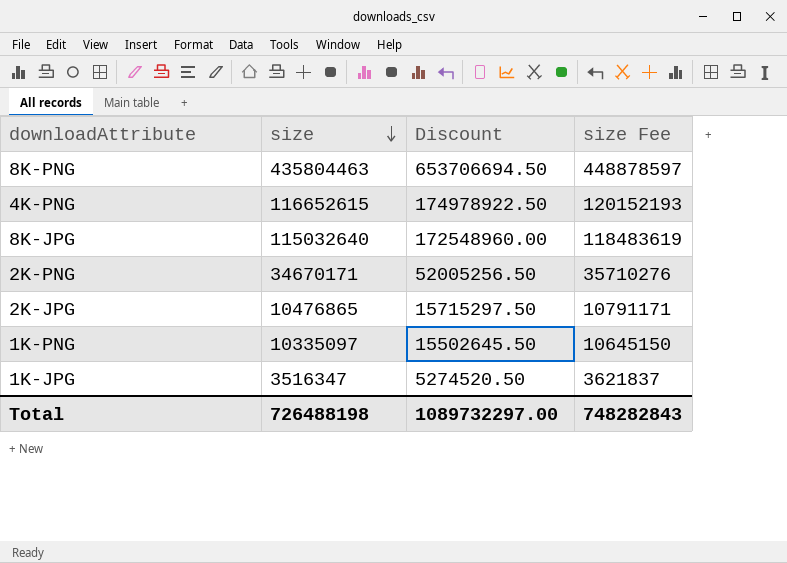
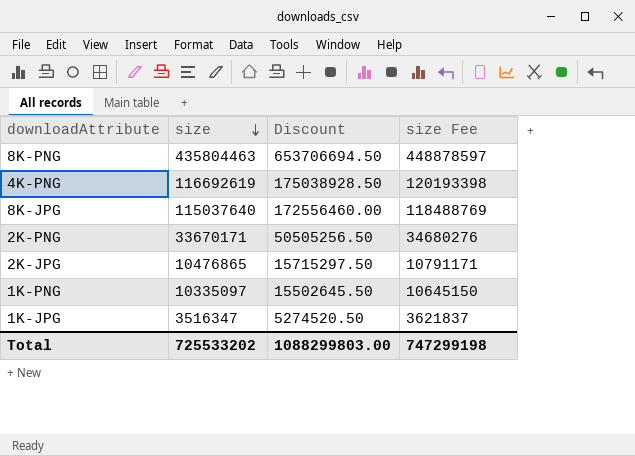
4K-PNG | size: 116652615 -> 116692619
4K-PNG | Discount: 174978922.50 -> 175038928.50
4K-PNG | size Fee: 120152193 -> 120193398
8K-JPG | size: 115032640 -> 115037640
8K-JPG | Discount: 172548960.00 -> 172556460.00
8K-JPG | size Fee: 118483619 -> 118488769
2K-PNG | size: 34670171 -> 33670171
2K-PNG | Discount: 52005256.50 -> 50505256.50
2K-PNG | size Fee: 35710276 -> 34680276
Total | size: 726488198 -> 725533202
Total | Discount: 1089732297.00 -> 1088299803.00
Total | size Fee: 748282843 -> 747299198

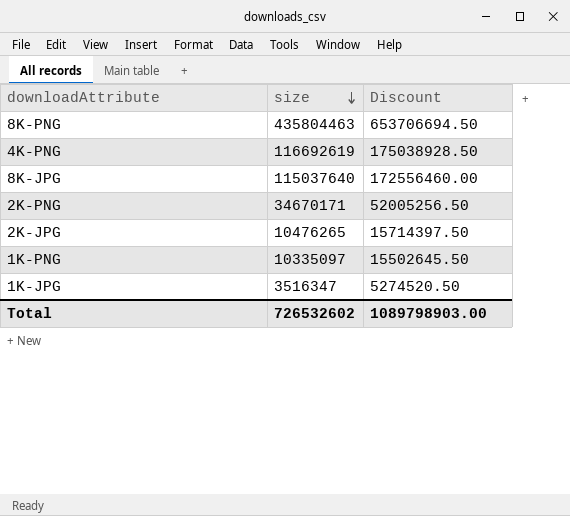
column size Fee | formula: [size] * 1.03 -> none
2K-PNG | size: 33670171 -> 34670171
2K-PNG | Discount: 50505256.50 -> 52005256.50
2K-JPG | size: 10476865 -> 10476265
2K-JPG | Discount: 15715297.50 -> 15714397.50
Total | size: 725533202 -> 726532602
Total | Discount: 1088299803.00 -> 1089798903.00

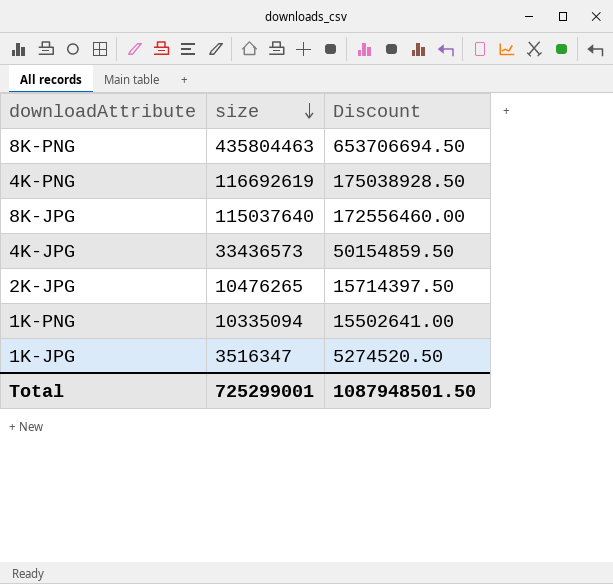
row 2K-PNG: 34670171 | 52005256.50 -> none
row 4K-JPG: none -> 33436573 | 50154859.50
1K-PNG | size: 10335097 -> 10335094
1K-PNG | Discount: 15502645.50 -> 15502641.00
Total | size: 726532602 -> 725299001
Total | Discount: 1089798903.00 -> 1087948501.50

